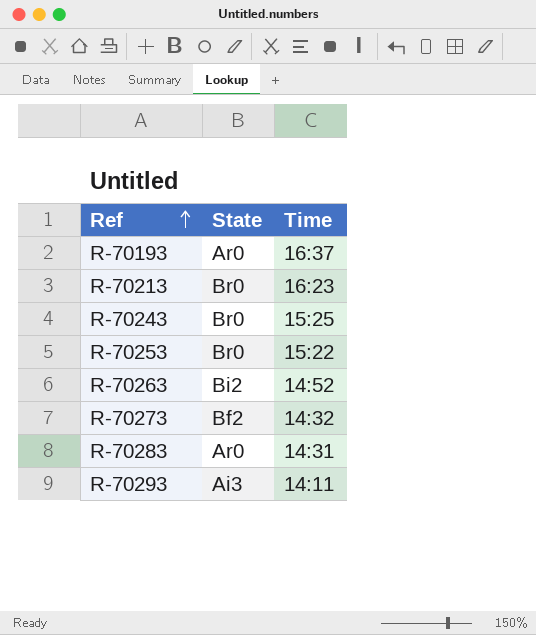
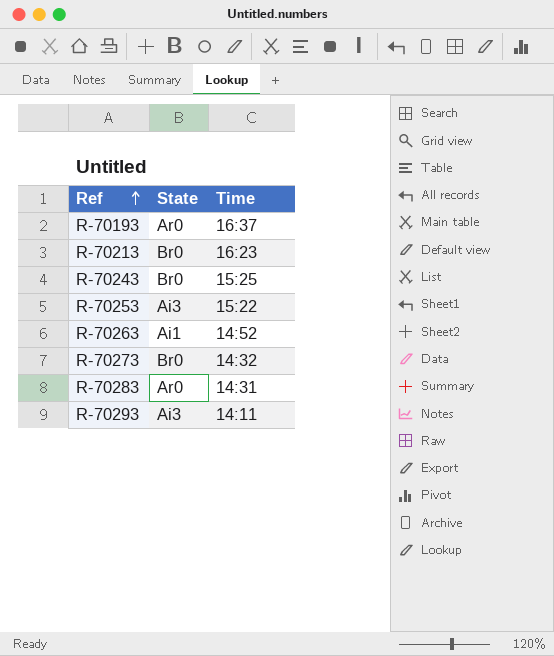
R-70253 | State: Br0 -> Ai3
R-70263 | State: Bi2 -> Ai1
R-70273 | State: Bf2 -> Br0

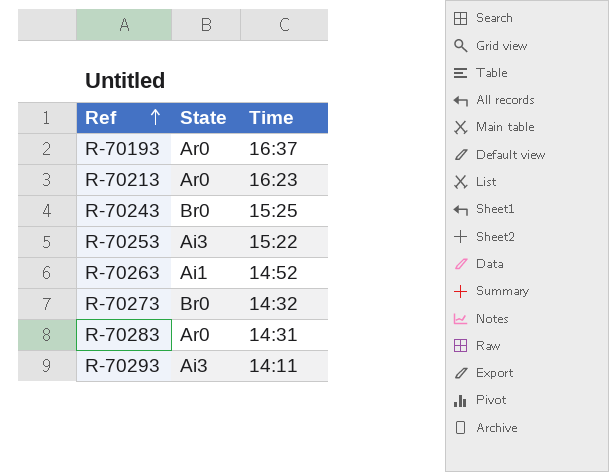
R-70213 | State: Br0 -> Ar0

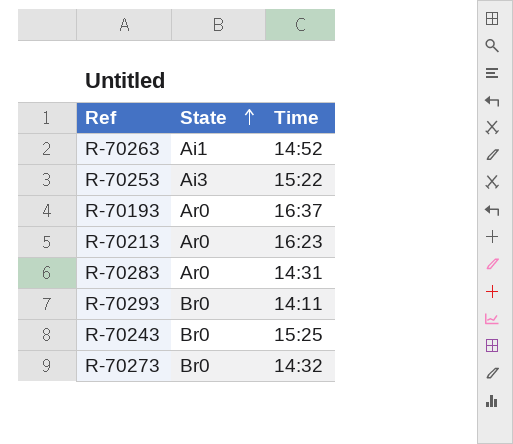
row order: Ref ascending -> State ascending
R-70293 | State: Ai3 -> Br0

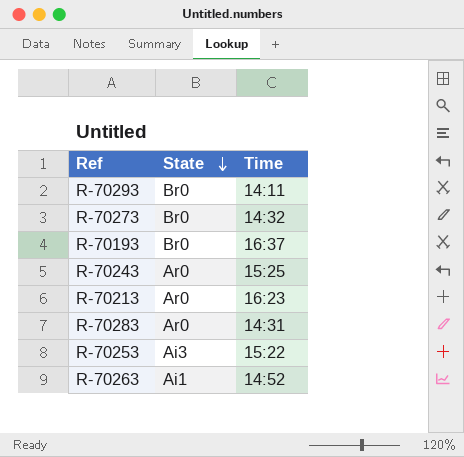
row order: State ascending -> State descending
R-70193 | State: Ar0 -> Br0
R-70243 | State: Br0 -> Ar0

